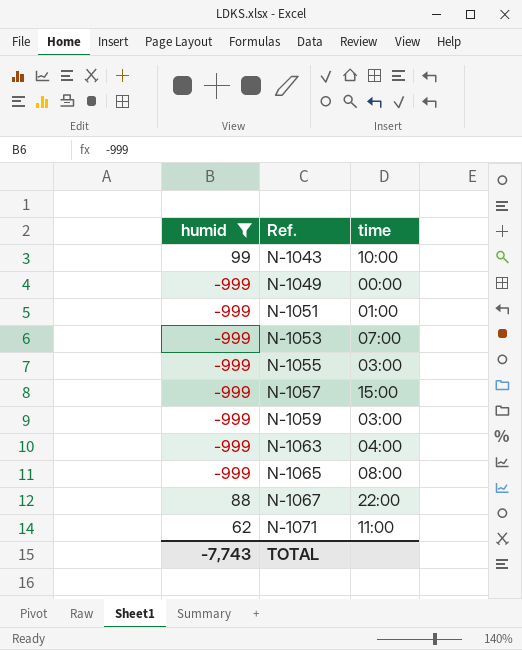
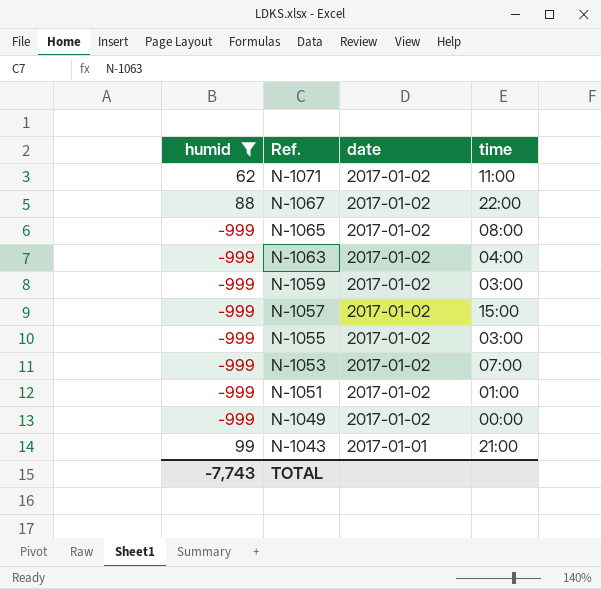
row order: Ref. ascending -> Ref. descending
column date | position: none -> 3
N-1043 | time: 10:00 -> 21:00

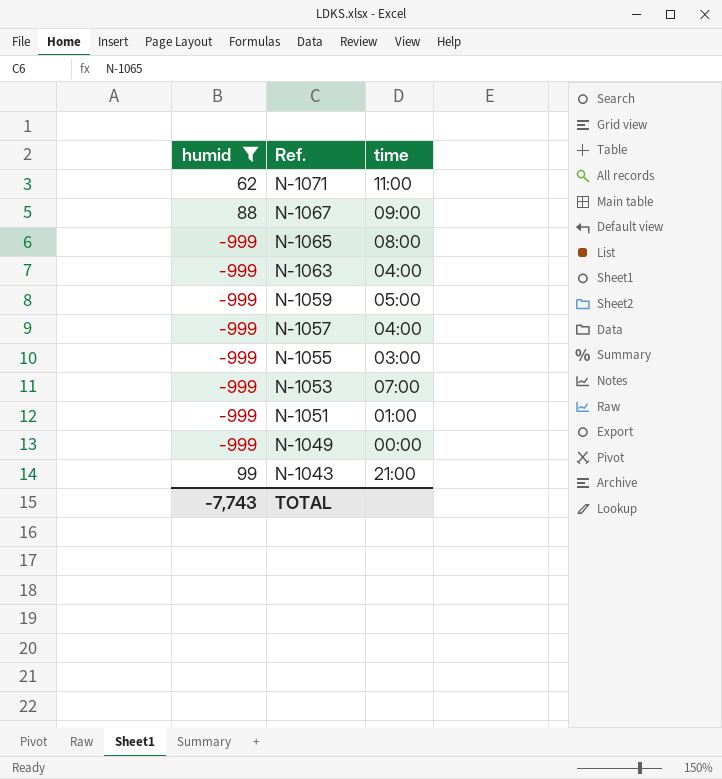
column date | position: 3 -> none
N-1067 | time: 22:00 -> 09:00
N-1059 | time: 03:00 -> 05:00
N-1057 | time: 15:00 -> 04:00

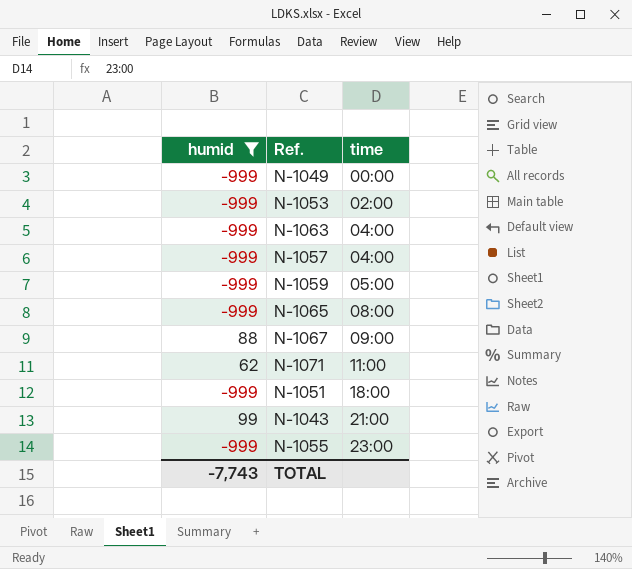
row order: Ref. descending -> time ascending
N-1053 | time: 07:00 -> 02:00
N-1051 | time: 01:00 -> 18:00
N-1055 | time: 03:00 -> 23:00

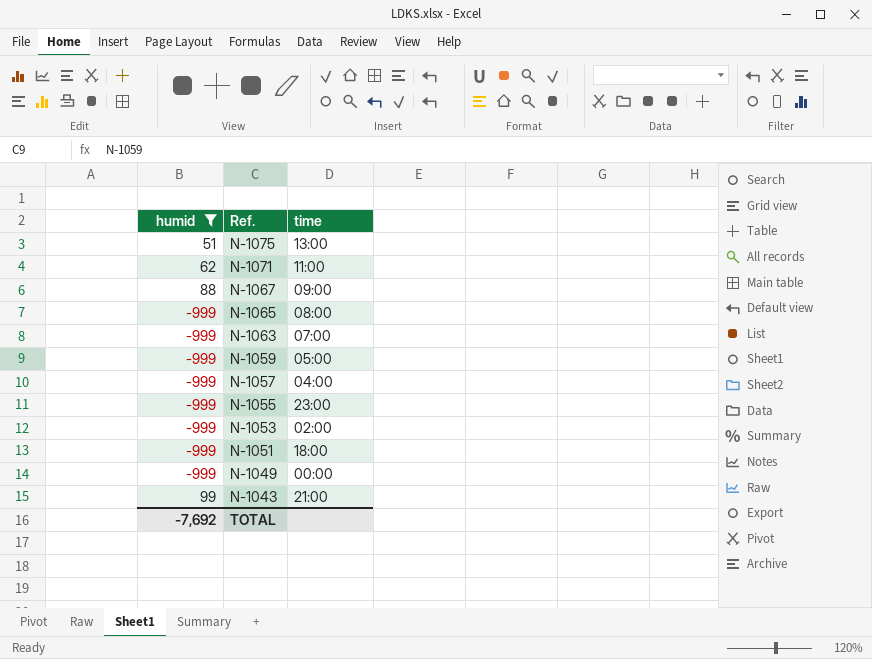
row order: time ascending -> Ref. descending
row N-1075: none -> 51 | 13:00
N-1063 | time: 04:00 -> 07:00
TOTAL | humid: -7,743 -> -7,692

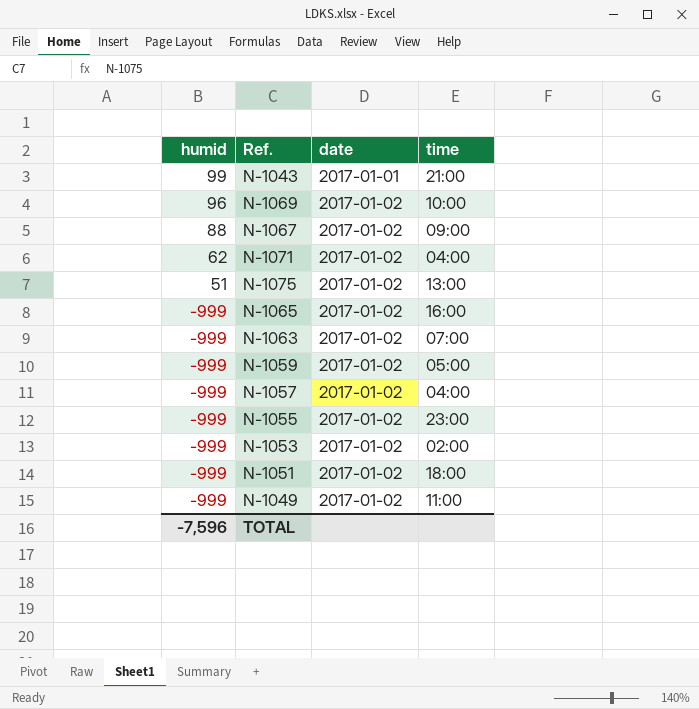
filter: humid != 96 -> none
row order: Ref. descending -> humid descending
column date | position: none -> 3
N-1071 | time: 11:00 -> 04:00
N-1065 | time: 08:00 -> 16:00
N-1049 | time: 00:00 -> 11:00
TOTAL | humid: -7,692 -> -7,596

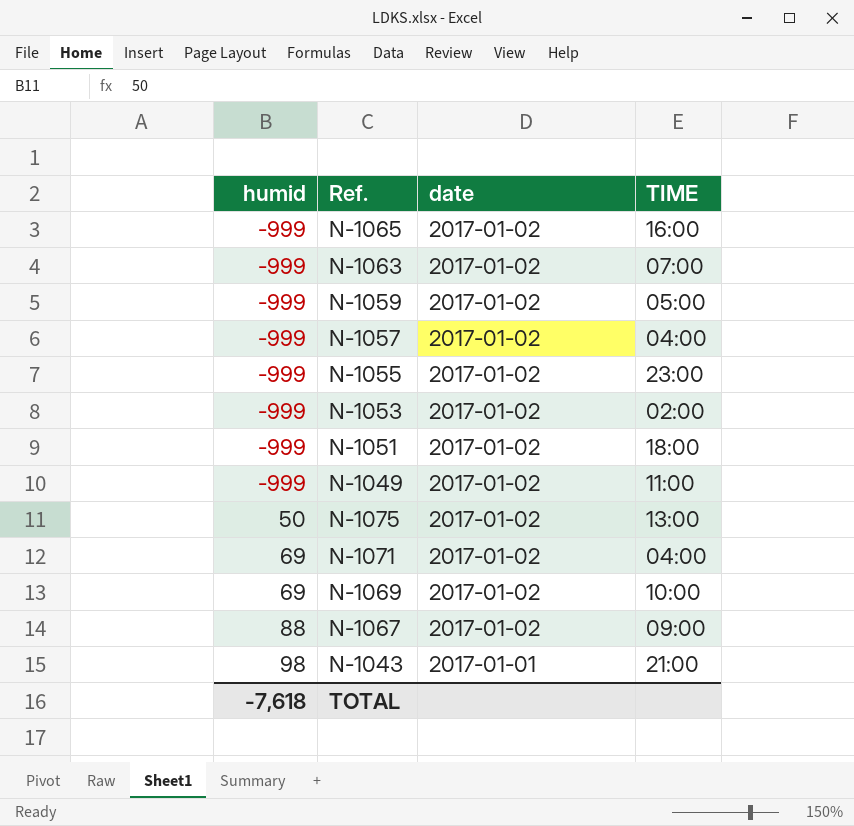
row order: humid descending -> humid ascending
column name: time -> TIME
N-1075 | humid: 51 -> 50
N-1071 | humid: 62 -> 69
N-1069 | humid: 96 -> 69
N-1043 | humid: 99 -> 98
TOTAL | humid: -7,596 -> -7,618

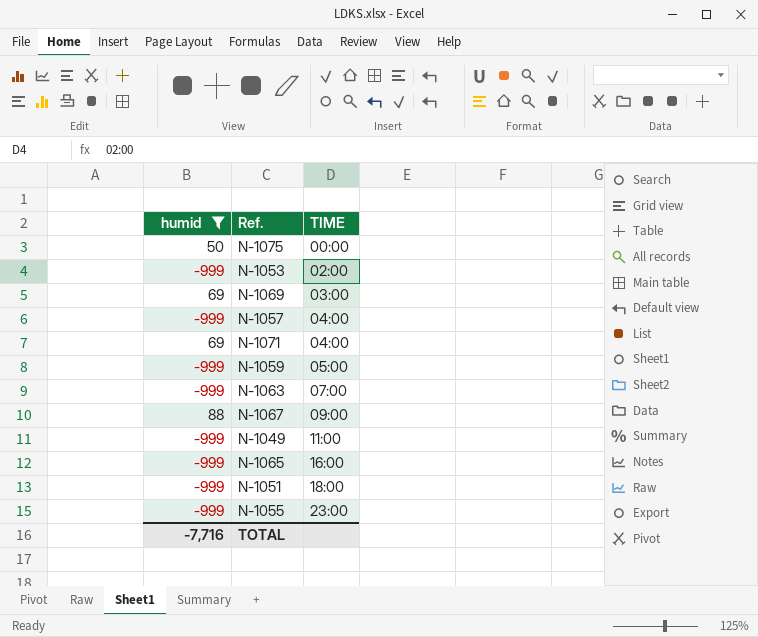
filter: none -> humid != 98
row order: humid ascending -> TIME ascending
column date | position: 3 -> none
N-1075 | TIME: 13:00 -> 00:00
N-1069 | TIME: 10:00 -> 03:00
TOTAL | humid: -7,618 -> -7,716

